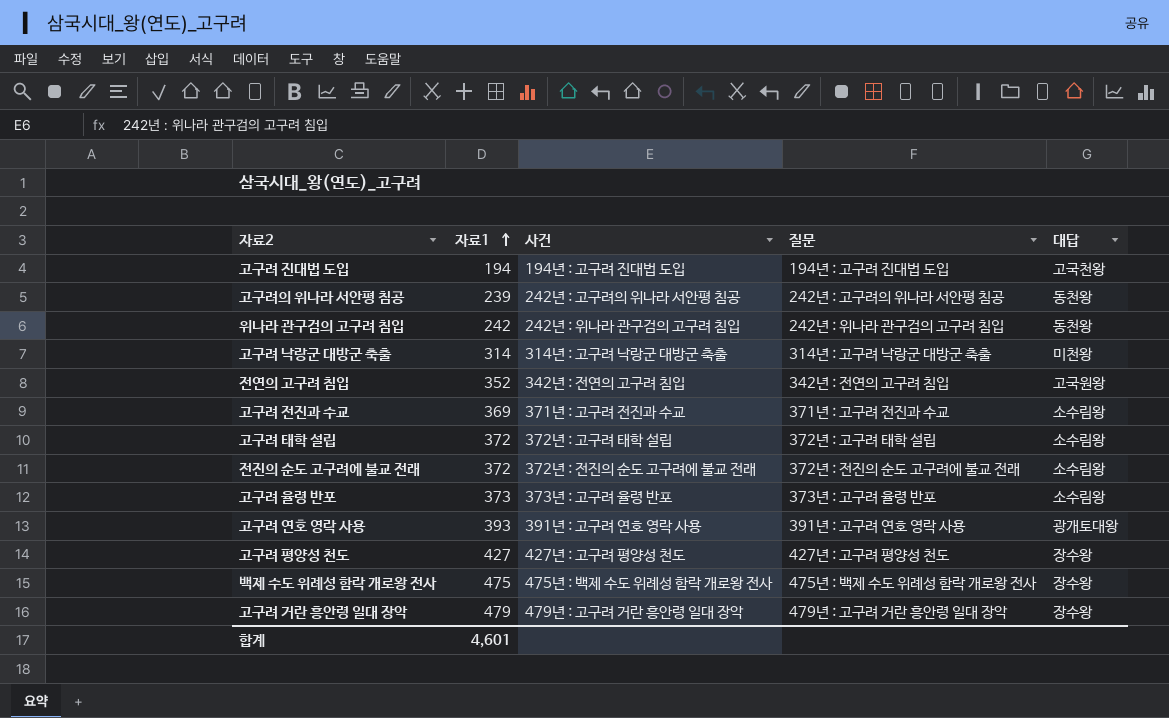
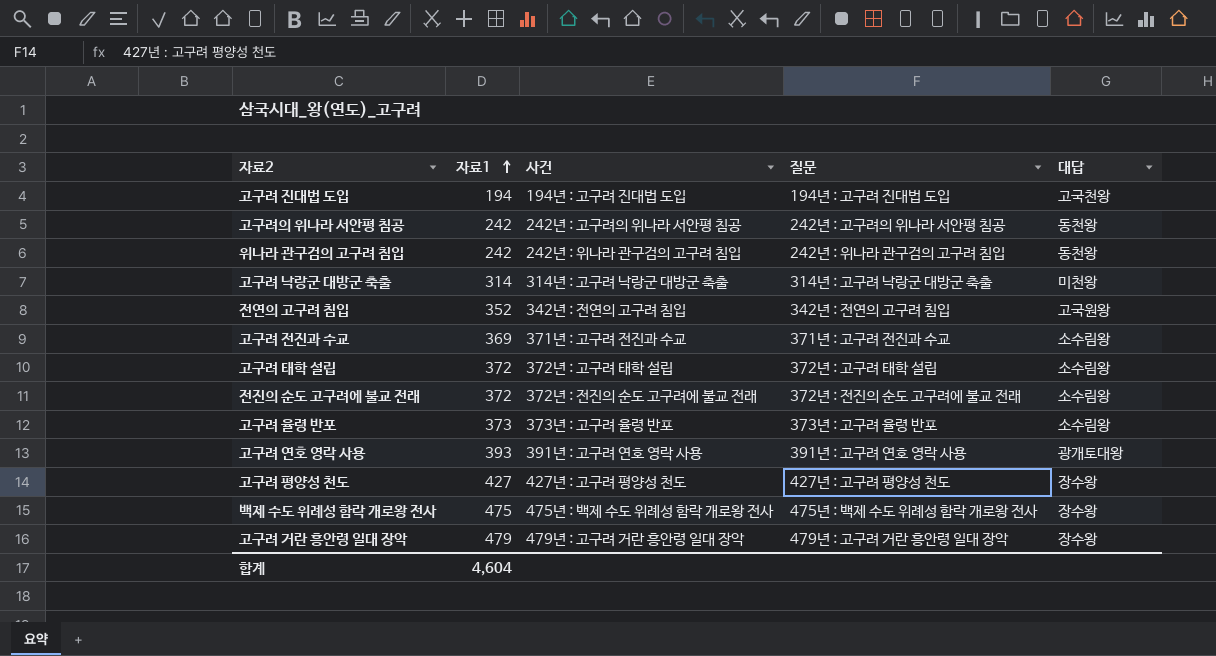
고구려의 위나라 서안평 침공 | 자료1: 239 -> 242
합계 | 자료1: 4,601 -> 4,604

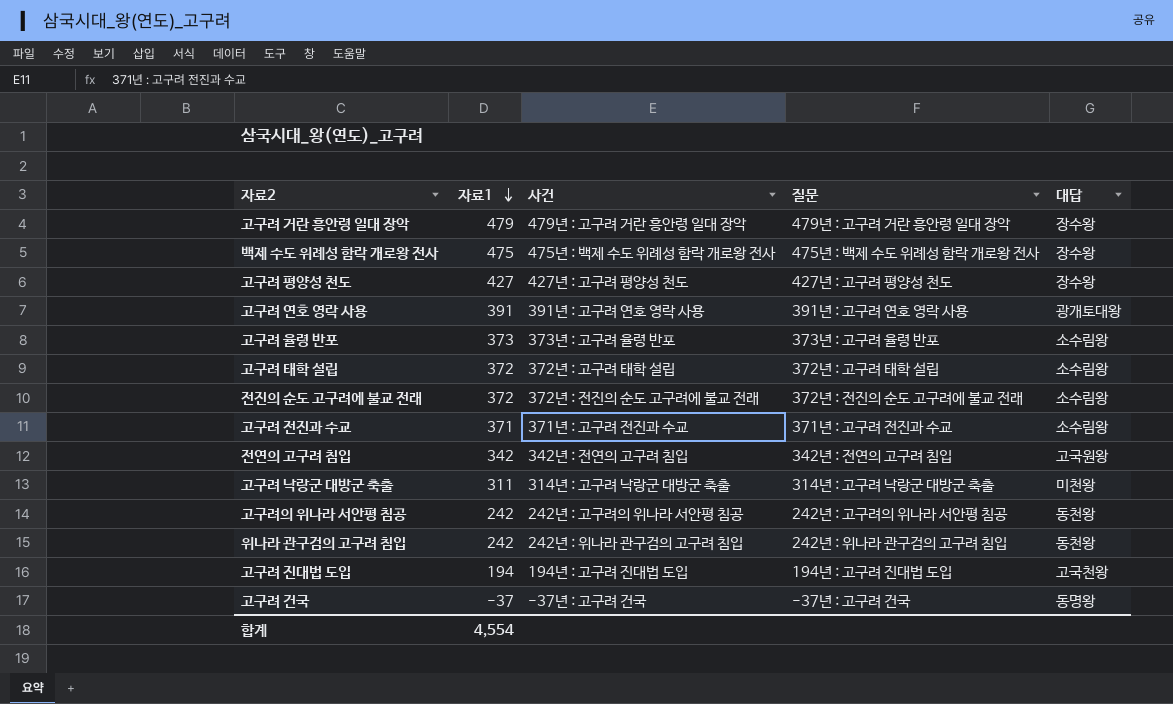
row order: 자료1 ascending -> 자료1 descending
고구려 연호 영락 사용 | 자료1: 393 -> 391
고구려 전진과 수교 | 자료1: 369 -> 371
전연의 고구려 침입 | 자료1: 352 -> 342
고구려 낙랑군 대방군 축출 | 자료1: 314 -> 311
row 고구려 건국: none -> -37 | -37년 : 고구려 건국 | -37년 : 고구려 건국 | 동명왕
합계 | 자료1: 4,604 -> 4,554

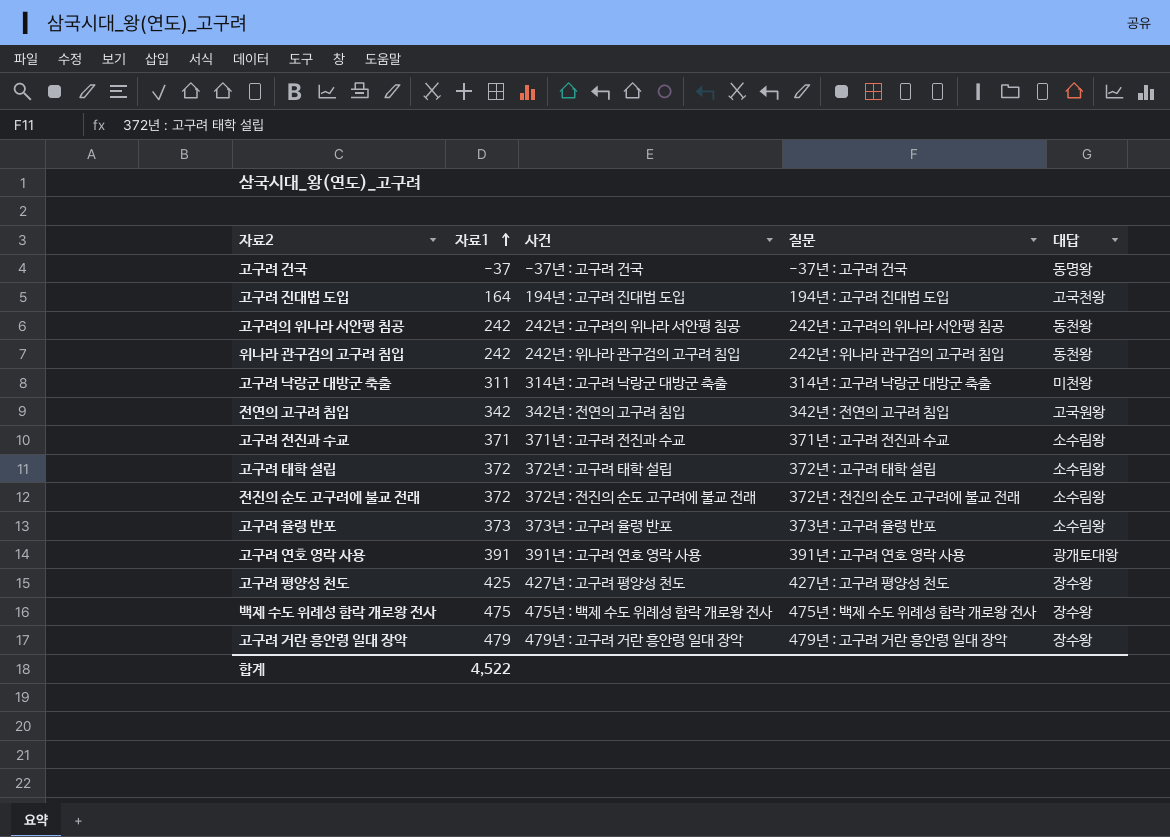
row order: 자료1 descending -> 자료1 ascending
고구려 진대법 도입 | 자료1: 194 -> 164
고구려 평양성 천도 | 자료1: 427 -> 425
합계 | 자료1: 4,554 -> 4,522

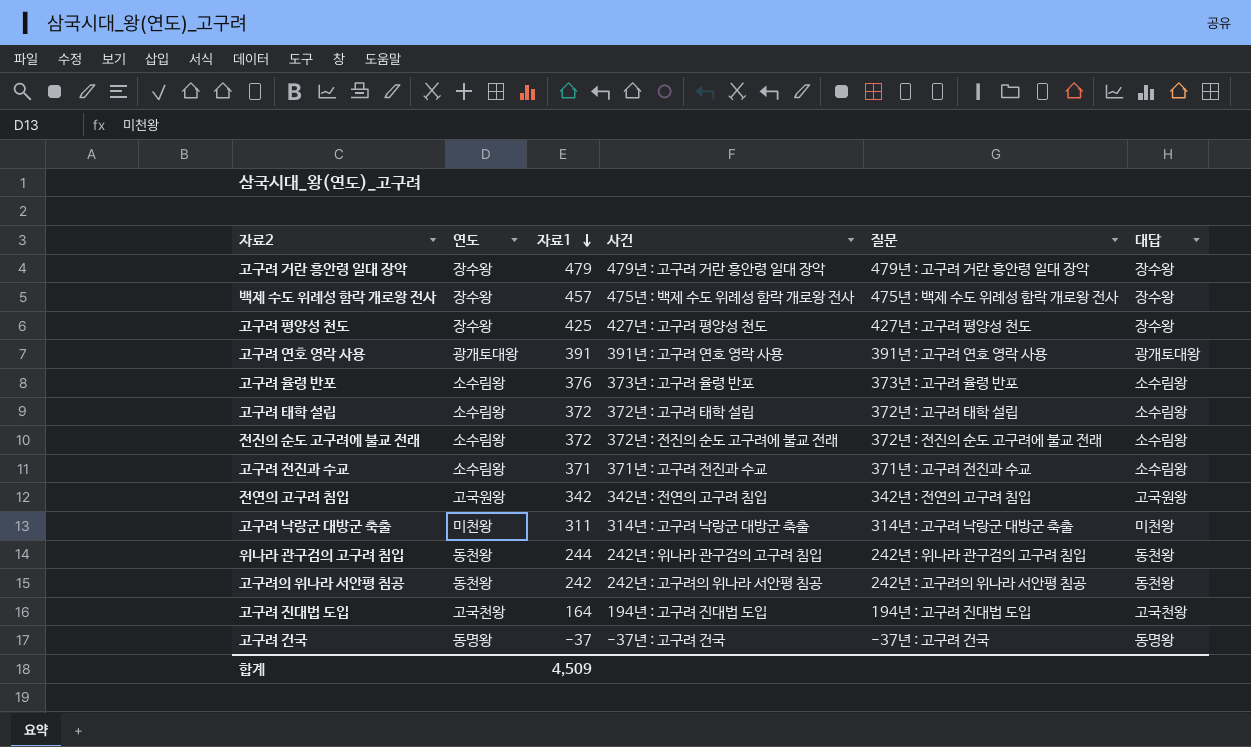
row order: 자료1 ascending -> 자료1 descending
column 연도 | position: none -> 2
백제 수도 위례성 함락 개로왕 전사 | 자료1: 475 -> 457
고구려 율령 반포 | 자료1: 373 -> 376
위나라 관구검의 고구려 침입 | 자료1: 242 -> 244
합계 | 자료1: 4,522 -> 4,509

